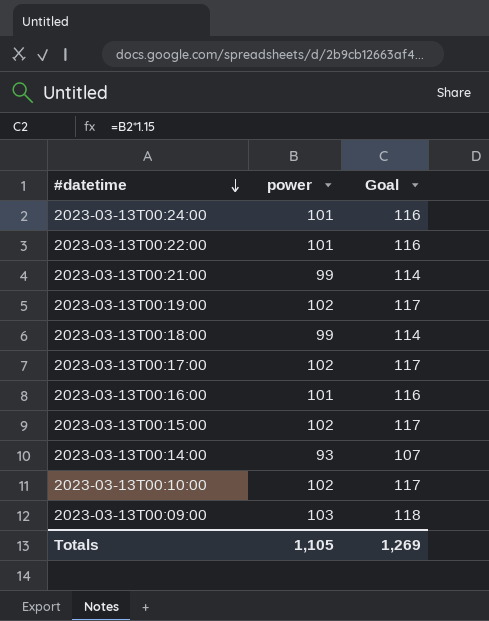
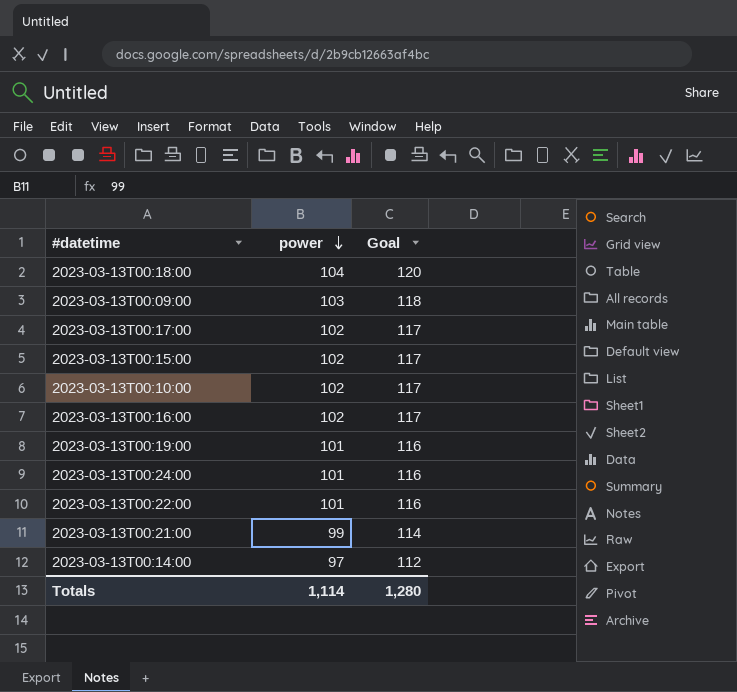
row order: #datetime descending -> power descending
2023-03-13T00:18:00 | power: 99 -> 104
2023-03-13T00:18:00 | Goal: 114 -> 120
2023-03-13T00:16:00 | power: 101 -> 102
2023-03-13T00:16:00 | Goal: 116 -> 117
2023-03-13T00:19:00 | power: 102 -> 101
2023-03-13T00:19:00 | Goal: 117 -> 116
2023-03-13T00:14:00 | power: 93 -> 97
2023-03-13T00:14:00 | Goal: 107 -> 112
Totals | power: 1,105 -> 1,114
Totals | Goal: 1,269 -> 1,280

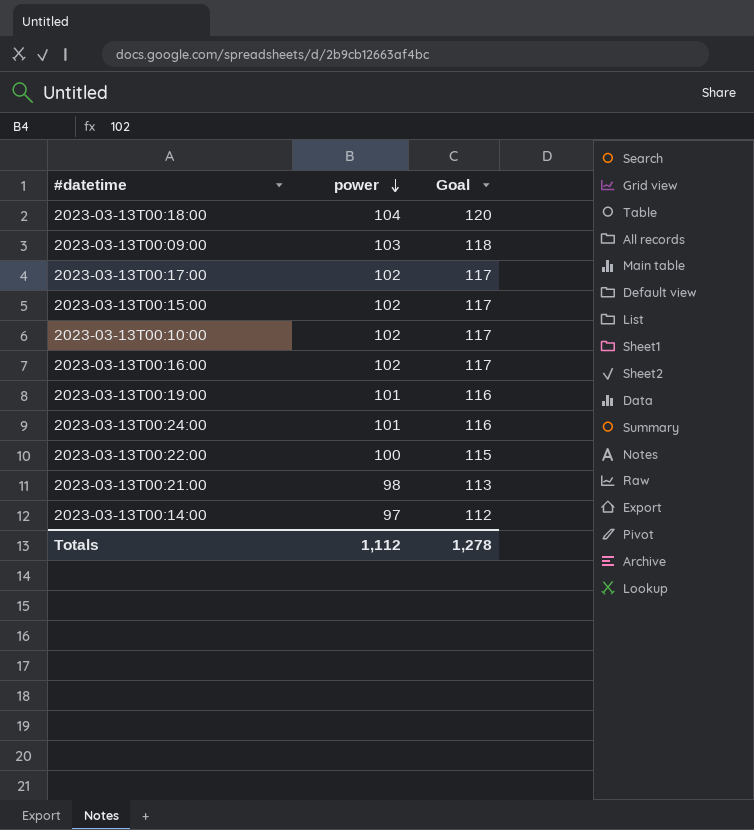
2023-03-13T00:22:00 | power: 101 -> 100
2023-03-13T00:22:00 | Goal: 116 -> 115
2023-03-13T00:21:00 | power: 99 -> 98
2023-03-13T00:21:00 | Goal: 114 -> 113
Totals | power: 1,114 -> 1,112
Totals | Goal: 1,280 -> 1,278

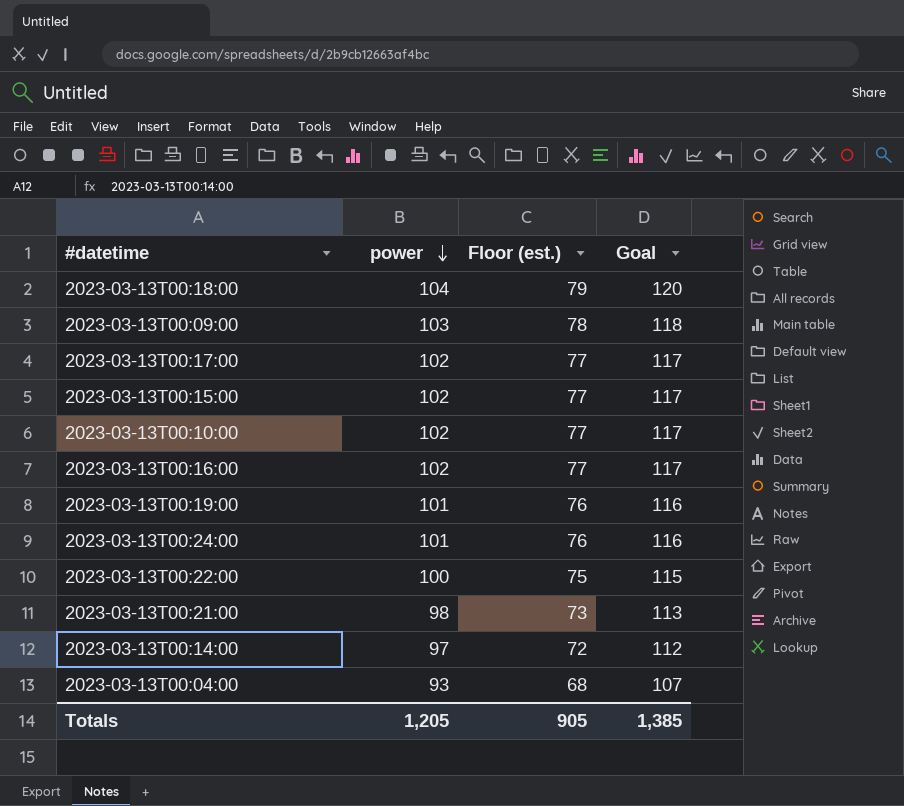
column Floor (est.) | formula: none -> [power] - 25
row 2023-03-13T00:04:00: none -> 93 | 68 | 107
Totals | power: 1,112 -> 1,205
Totals | Goal: 1,278 -> 1,385

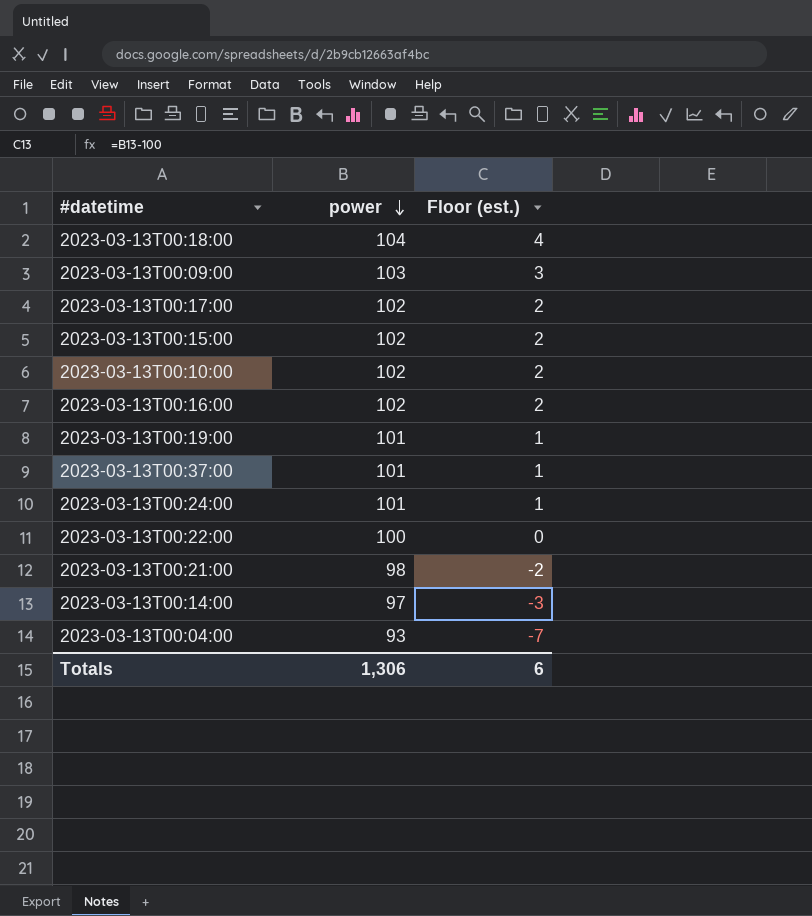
column Goal | formula: [power] * 1.15 -> none
column Floor (est.) | formula: [power] - 25 -> [power] - 100
row 2023-03-13T00:37:00: none -> 101 | 1
Totals | power: 1,205 -> 1,306
Totals | Floor (est.): 905 -> 6

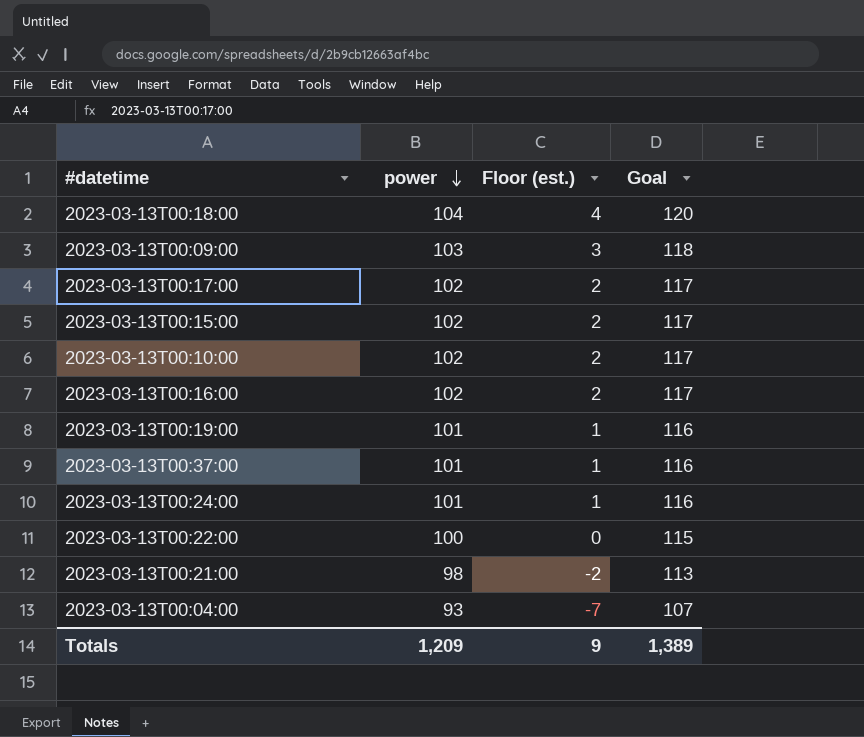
column Goal | formula: none -> [power] * 1.15
row 2023-03-13T00:14:00: 97 | -3 -> none
Totals | power: 1,306 -> 1,209
Totals | Floor (est.): 6 -> 9

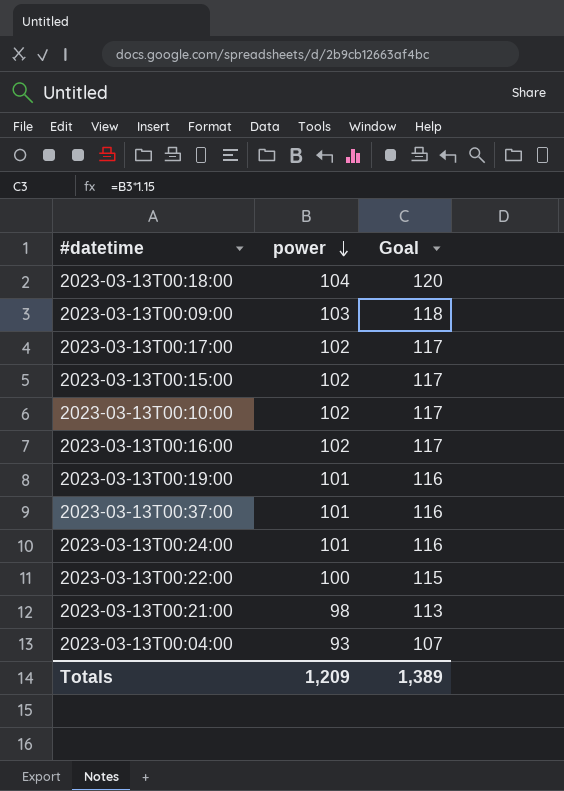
column Floor (est.) | formula: [power] - 100 -> none

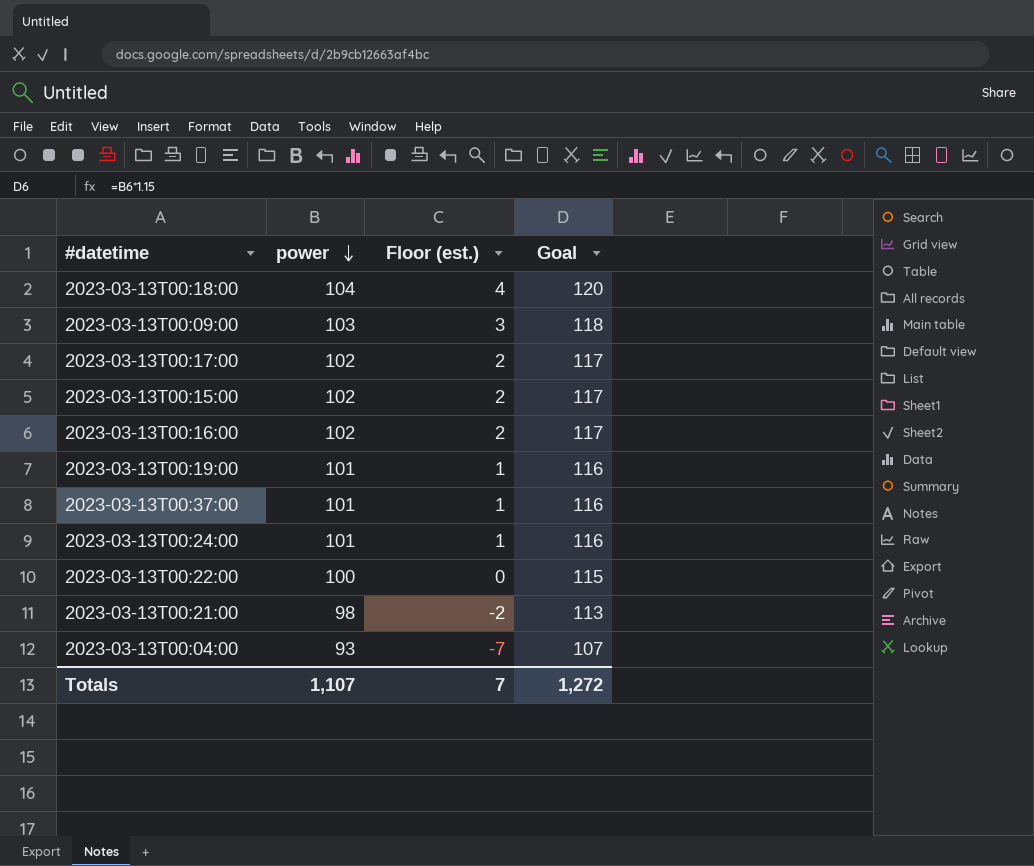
column Floor (est.) | formula: none -> [power] - 100
row 2023-03-13T00:10:00: 102 | 117 -> none
Totals | power: 1,209 -> 1,107
Totals | Goal: 1,389 -> 1,272

